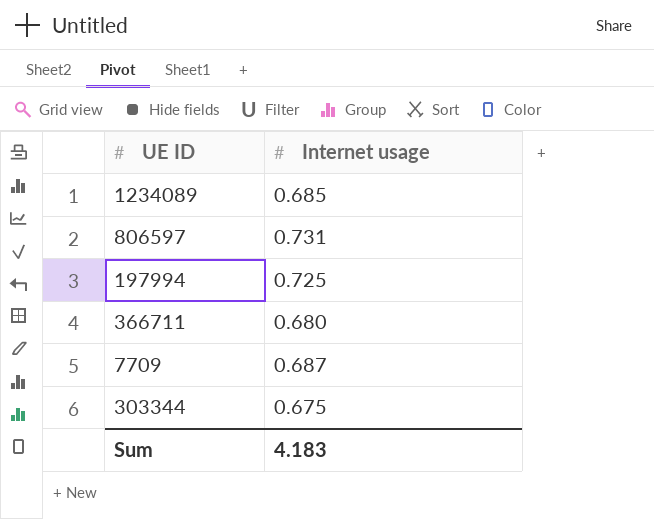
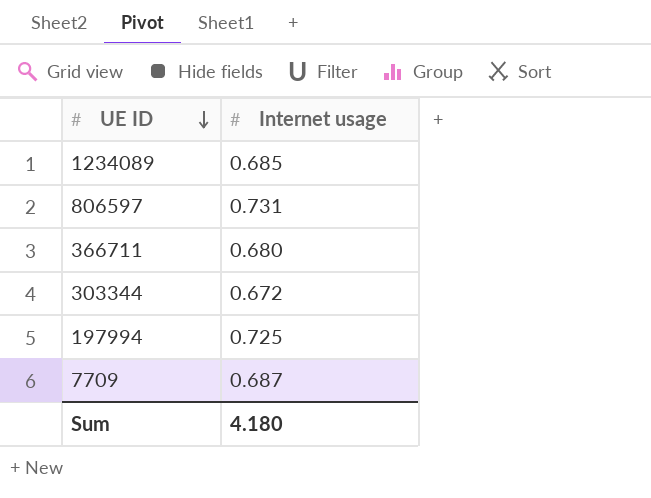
row order: none -> UE ID descending
303344 | Internet usage: 0.675 -> 0.672
Sum | Internet usage: 4.183 -> 4.180

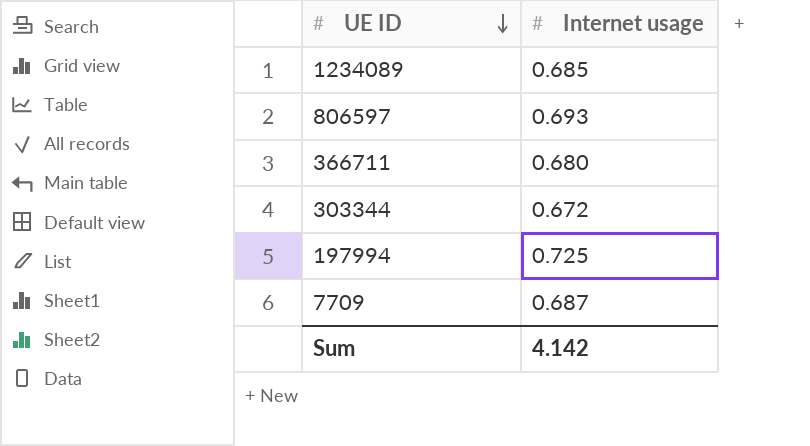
806597 | Internet usage: 0.731 -> 0.693
Sum | Internet usage: 4.180 -> 4.142

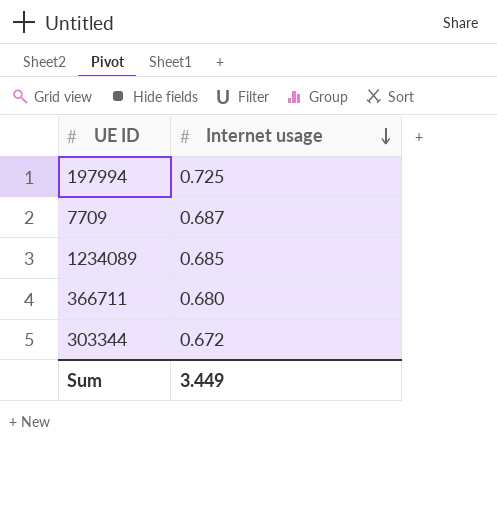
row order: UE ID descending -> Internet usage descending
row 806597: 0.693 -> none
Sum | Internet usage: 4.142 -> 3.449

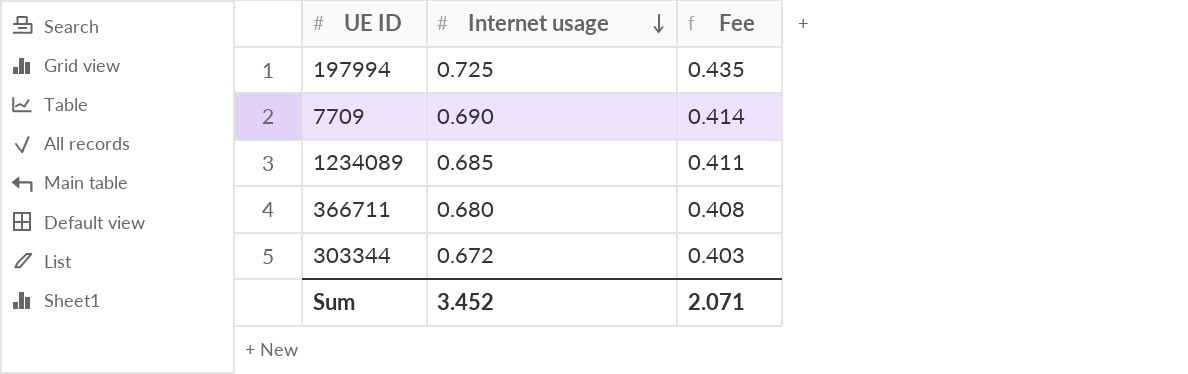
column Fee | formula: none -> [Internet usage] * 0.6
7709 | Internet usage: 0.687 -> 0.690
Sum | Internet usage: 3.449 -> 3.452

